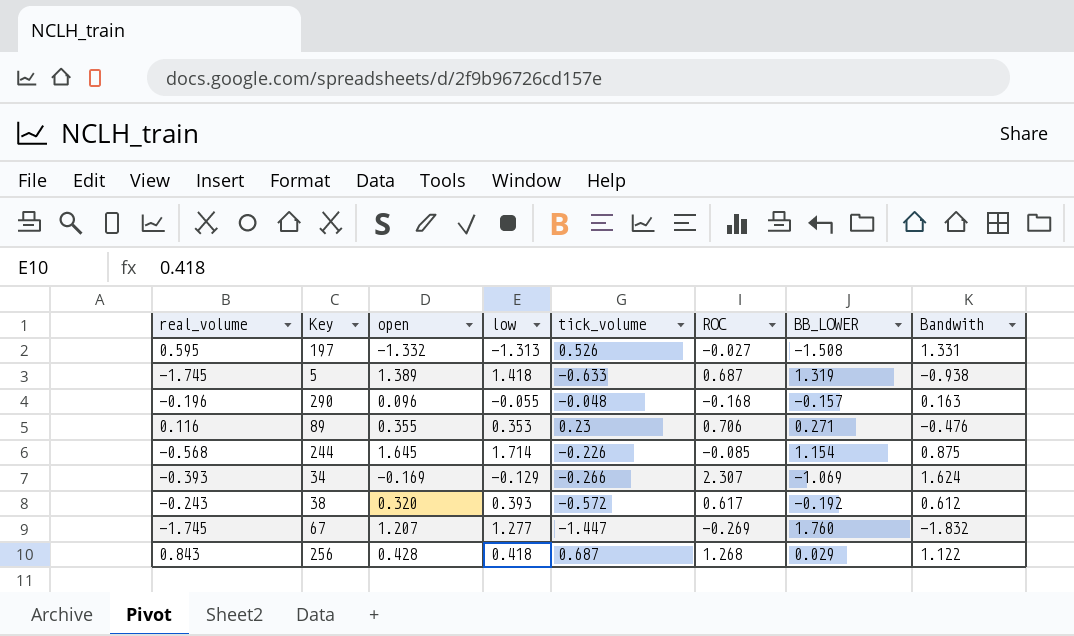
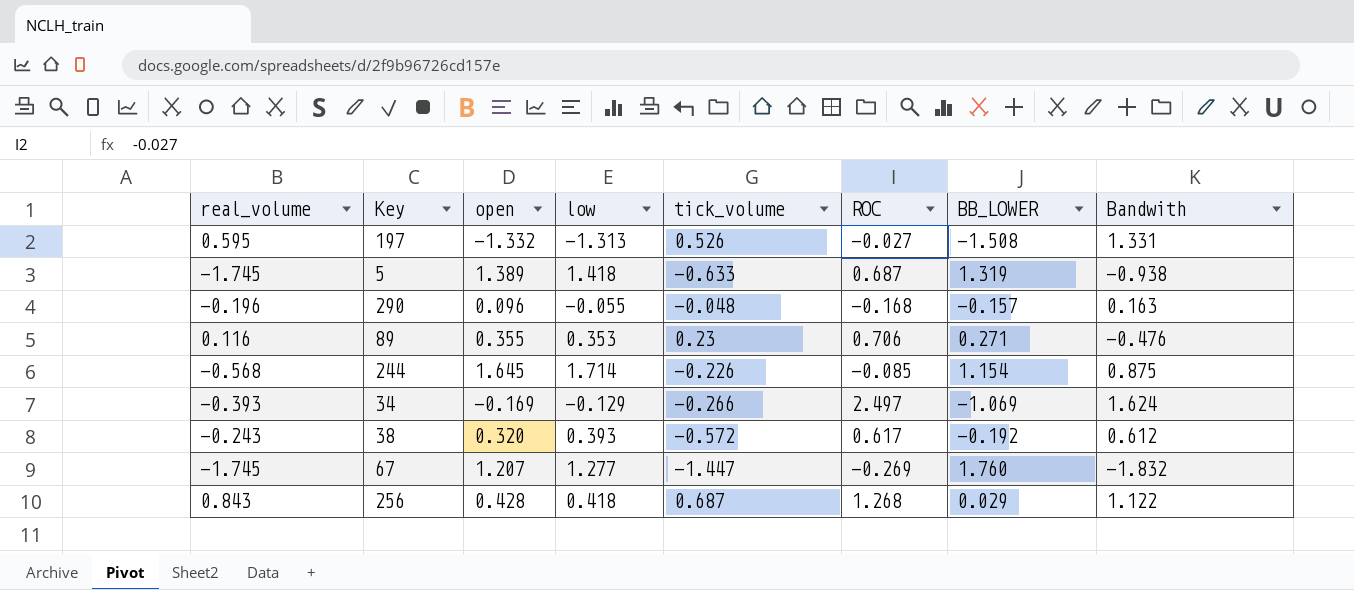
34 | ROC: 2.307 -> 2.497

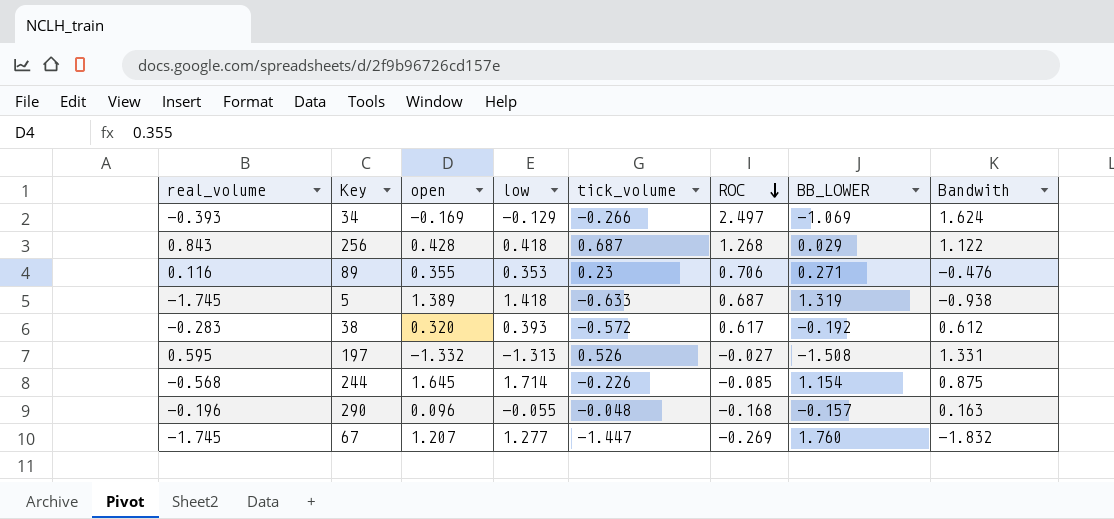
row order: none -> ROC descending
38 | real_volume: -0.243 -> -0.283

